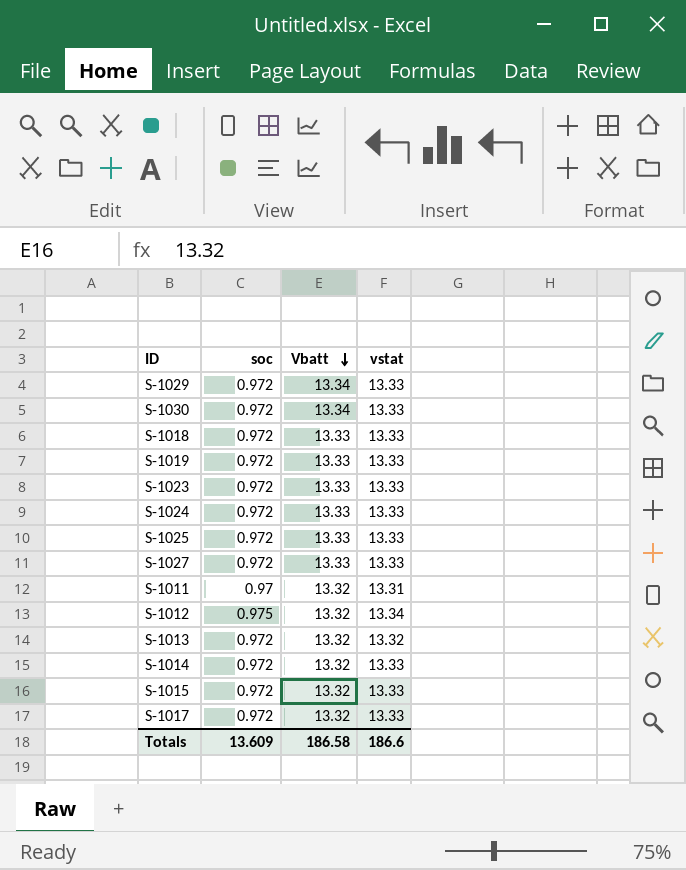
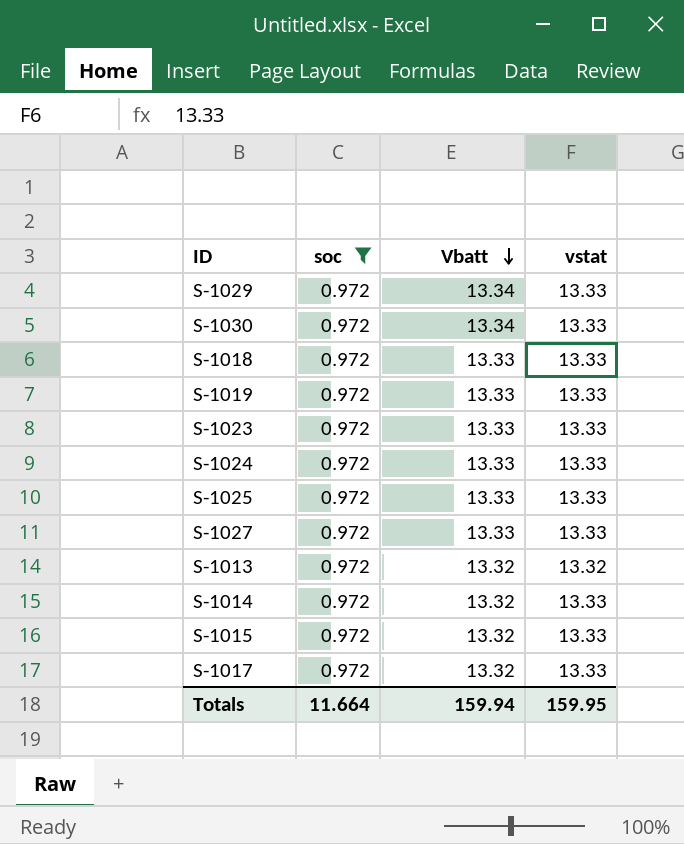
filter: none -> soc = 0.972
Totals | soc: 13.609 -> 11.664
Totals | Vbatt: 186.58 -> 159.94
Totals | vstat: 186.6 -> 159.95

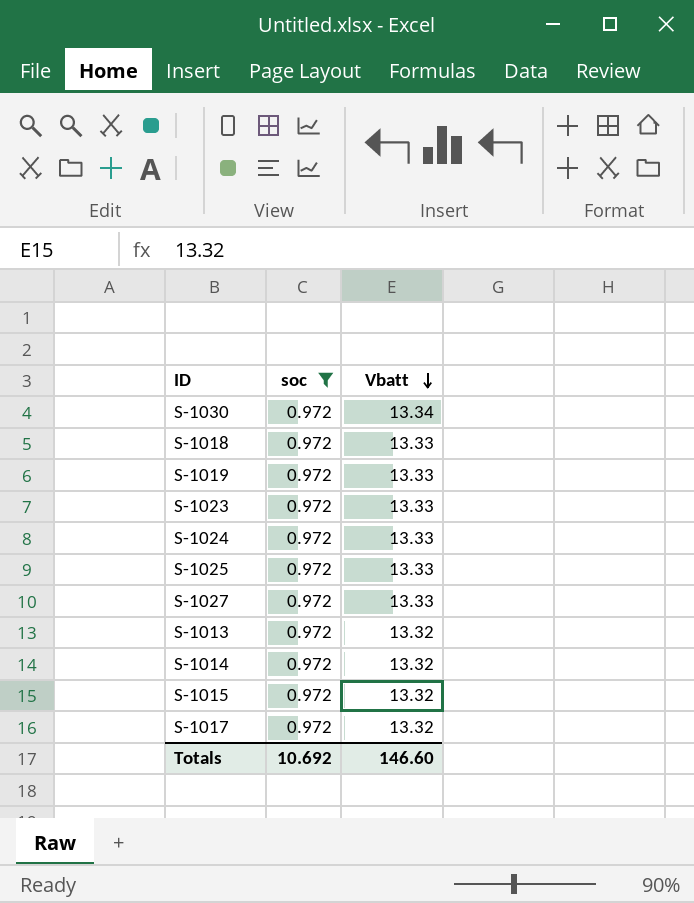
column vstat | position: 4 -> none
row S-1029: 0.972 | 13.34 | 13.33 -> none
Totals | soc: 11.664 -> 10.692
Totals | Vbatt: 159.94 -> 146.60

